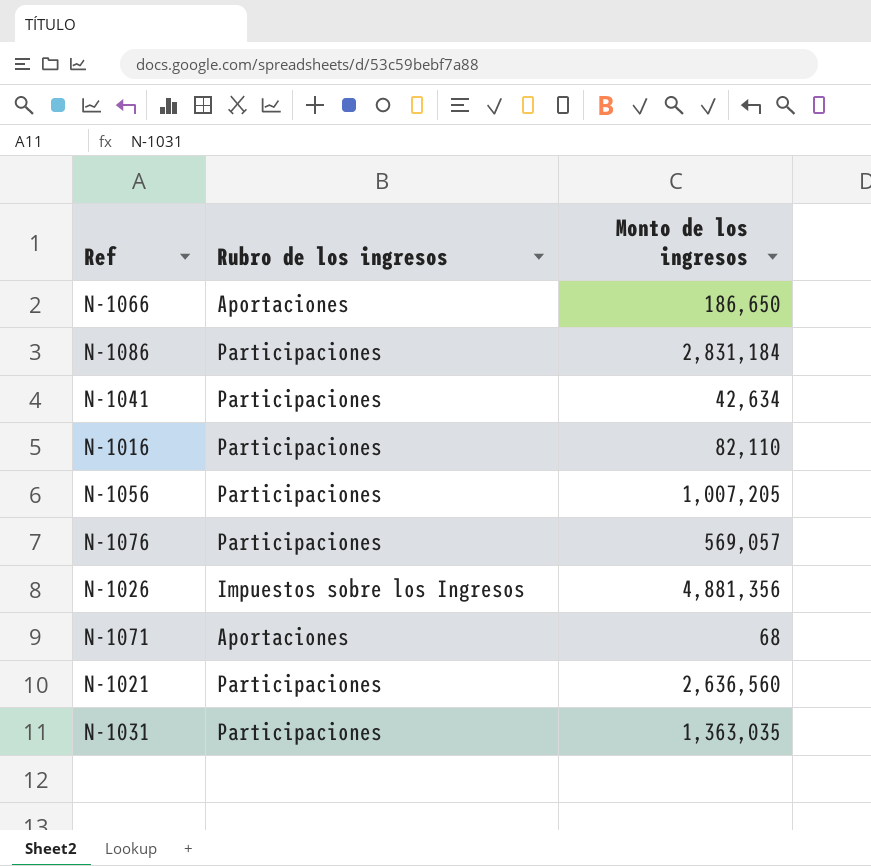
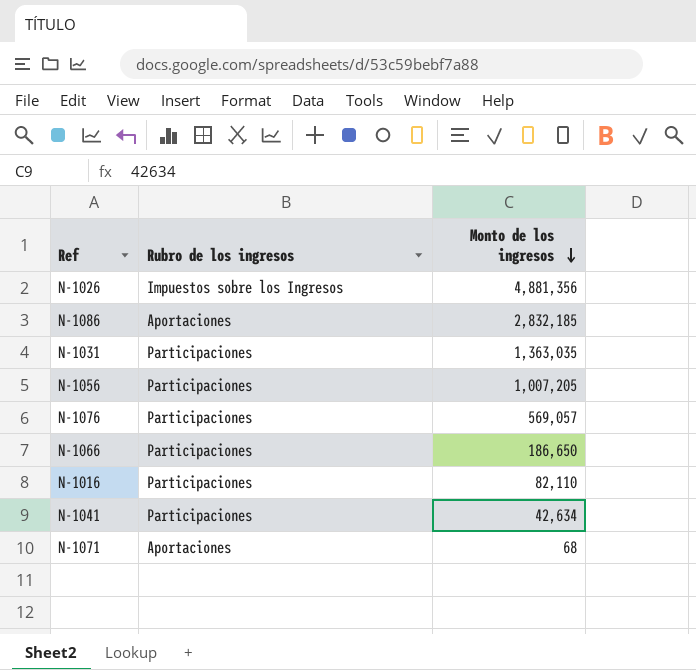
row order: none -> Monto de los ingresos descending
row N-1021: Participaciones | 2,636,560 -> none
N-1086 | Rubro de los ingresos: Participaciones -> Aportaciones
N-1086 | Monto de los ingresos: 2,831,184 -> 2,832,185
N-1066 | Rubro de los ingresos: Aportaciones -> Participaciones

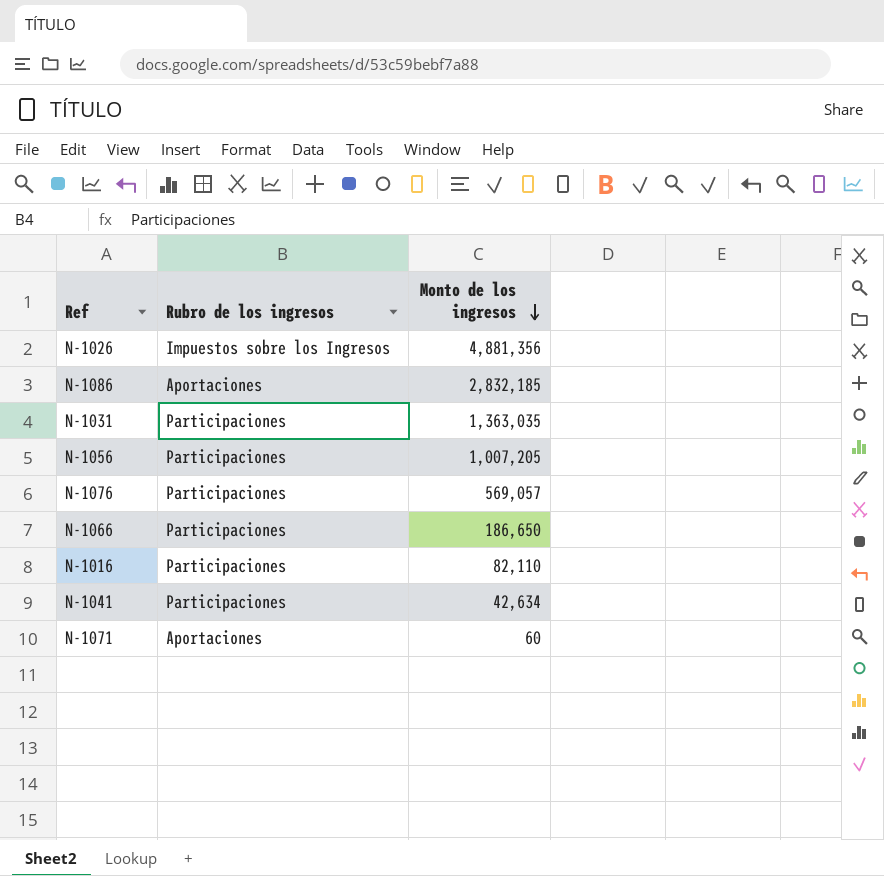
N-1071 | Monto de los ingresos: 68 -> 60

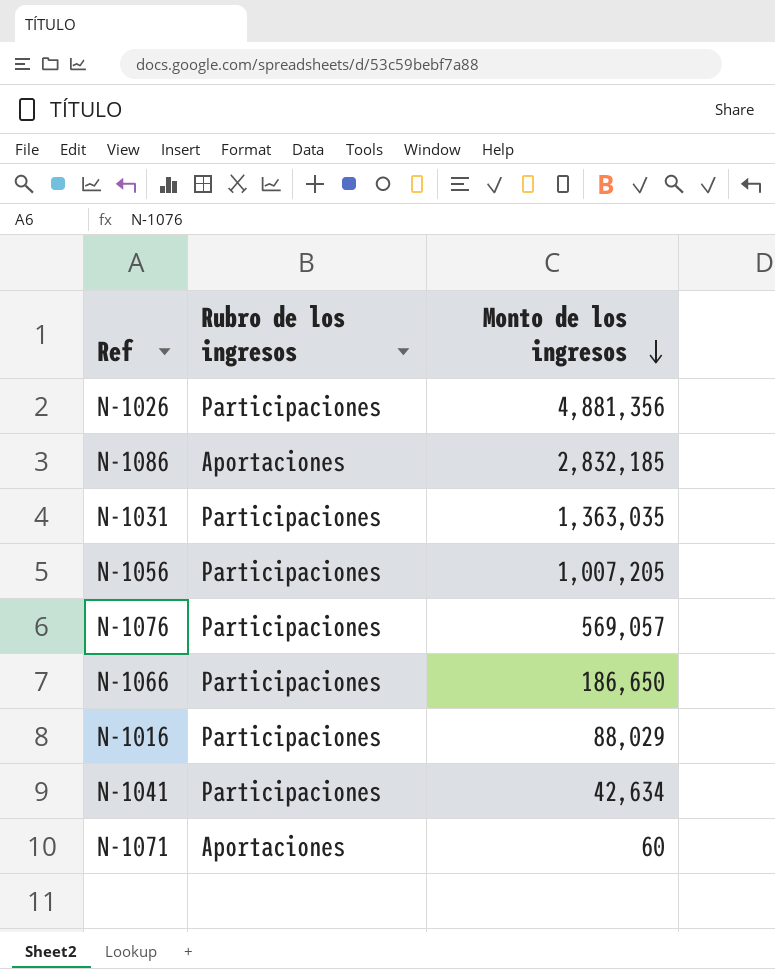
N-1026 | Rubro de los ingresos: Impuestos sobre los Ingresos -> Participaciones
N-1016 | Monto de los ingresos: 82,110 -> 88,029

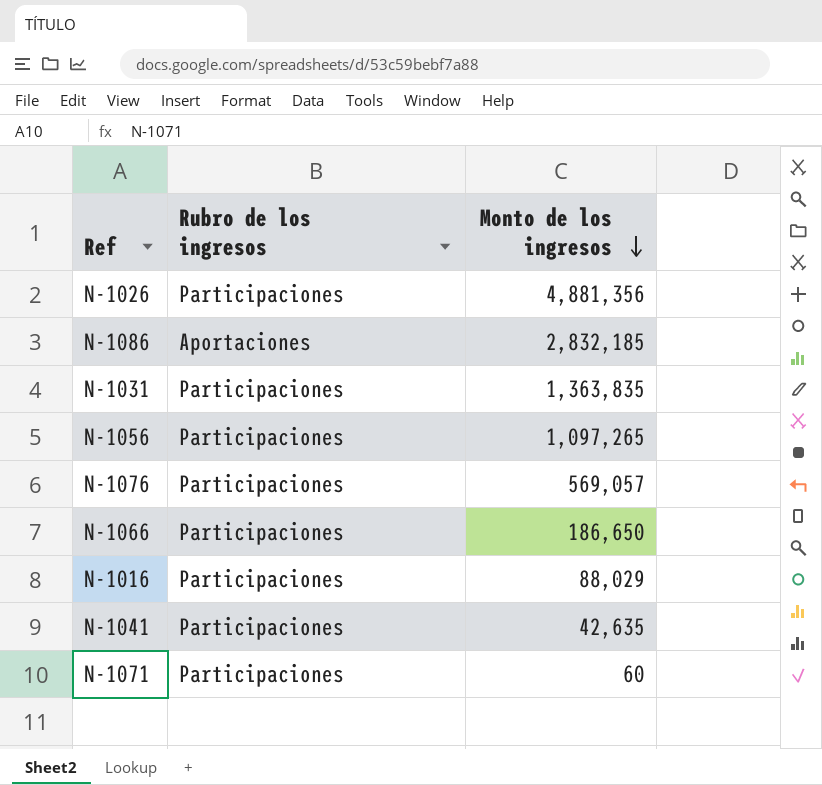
N-1031 | Monto de los ingresos: 1,363,035 -> 1,363,835
N-1056 | Monto de los ingresos: 1,007,205 -> 1,097,265
N-1041 | Monto de los ingresos: 42,634 -> 42,635
N-1071 | Rubro de los ingresos: Aportaciones -> Participaciones

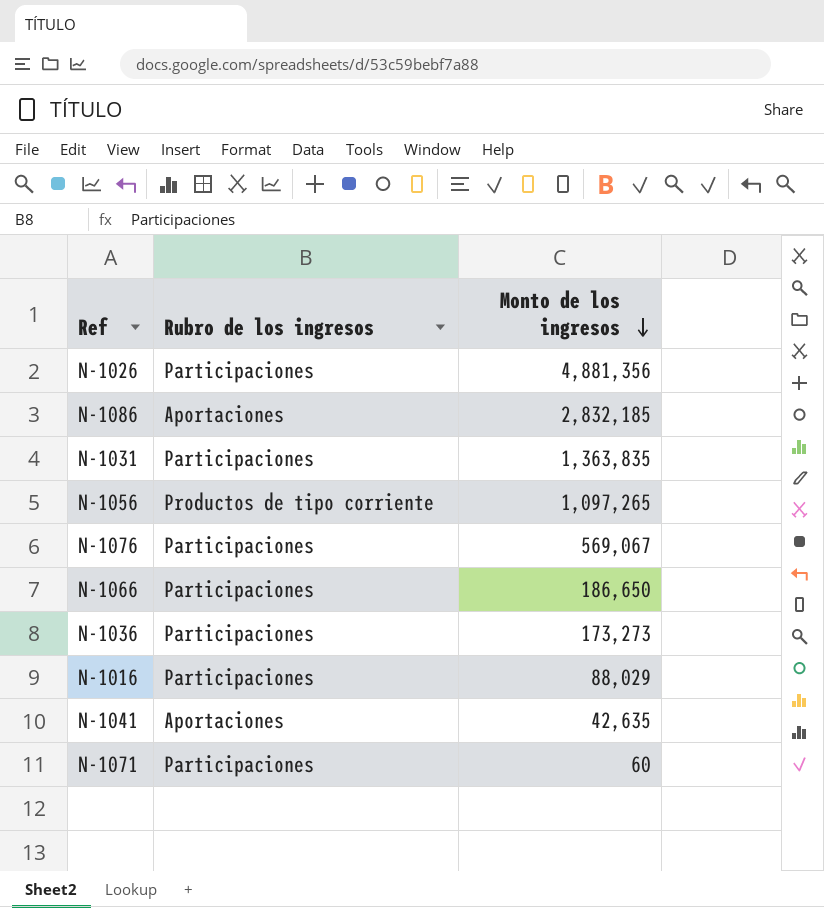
N-1056 | Rubro de los ingresos: Participaciones -> Productos de tipo corriente
N-1076 | Monto de los ingresos: 569,057 -> 569,067
row N-1036: none -> Participaciones | 173,273
N-1041 | Rubro de los ingresos: Participaciones -> Aportaciones

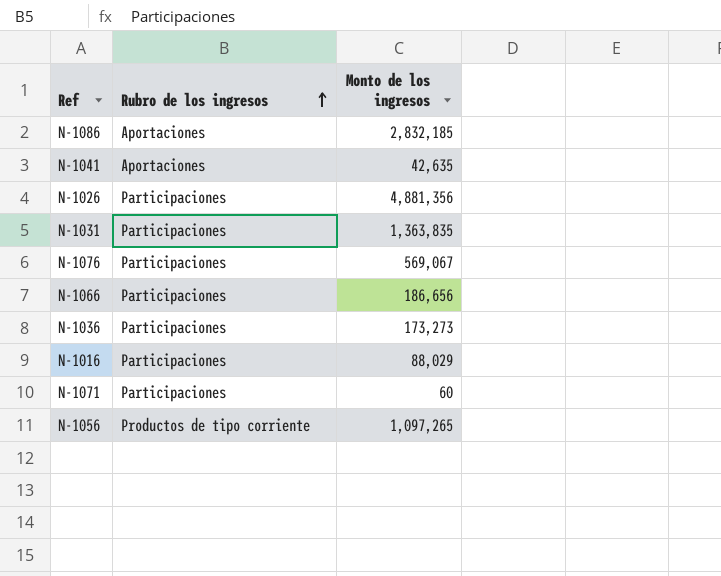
row order: Monto de los ingresos descending -> Rubro de los ingresos ascending
N-1066 | Monto de los ingresos: 186,650 -> 186,656

